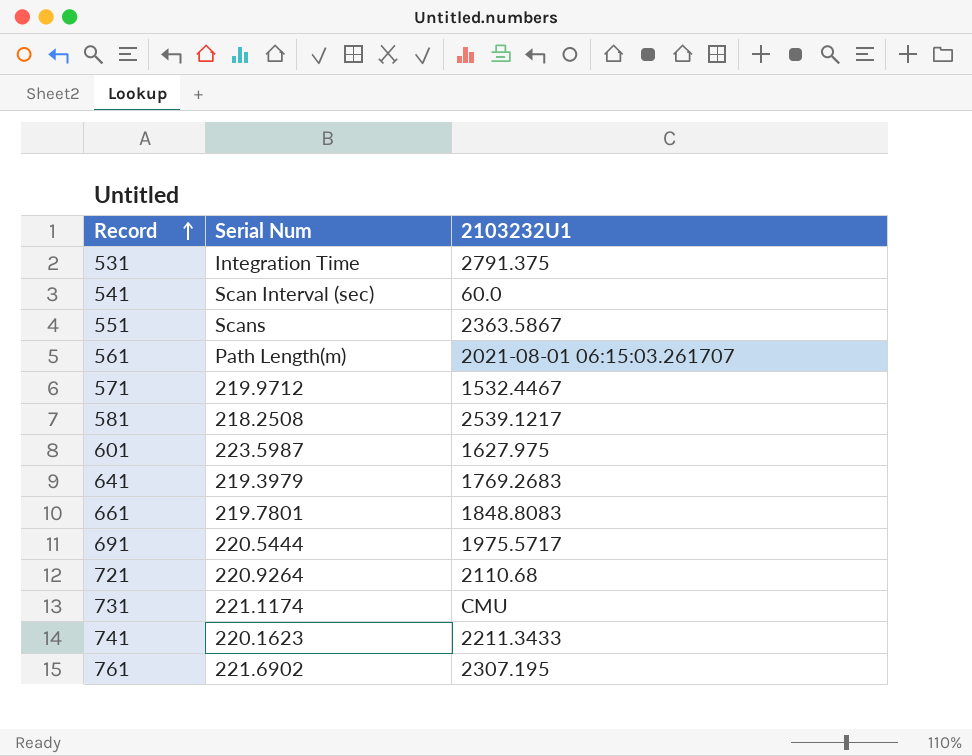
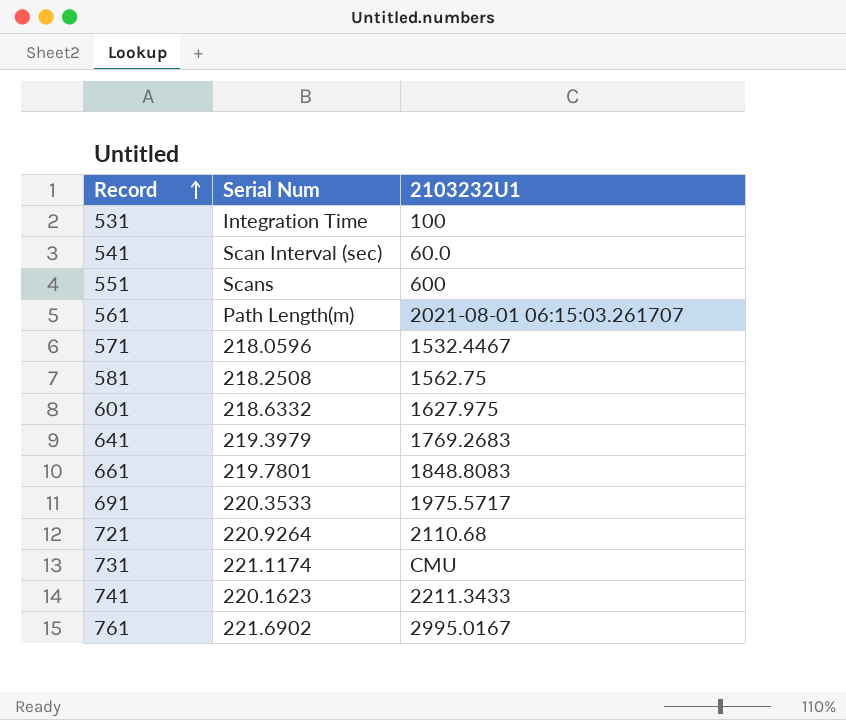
531 | 2103232U1: 2791.375 -> 100
551 | 2103232U1: 2363.5867 -> 600
571 | Serial Num: 219.9712 -> 218.0596
581 | 2103232U1: 2539.1217 -> 1562.75
601 | Serial Num: 223.5987 -> 218.6332
691 | Serial Num: 220.5444 -> 220.3533
761 | 2103232U1: 2307.195 -> 2995.0167

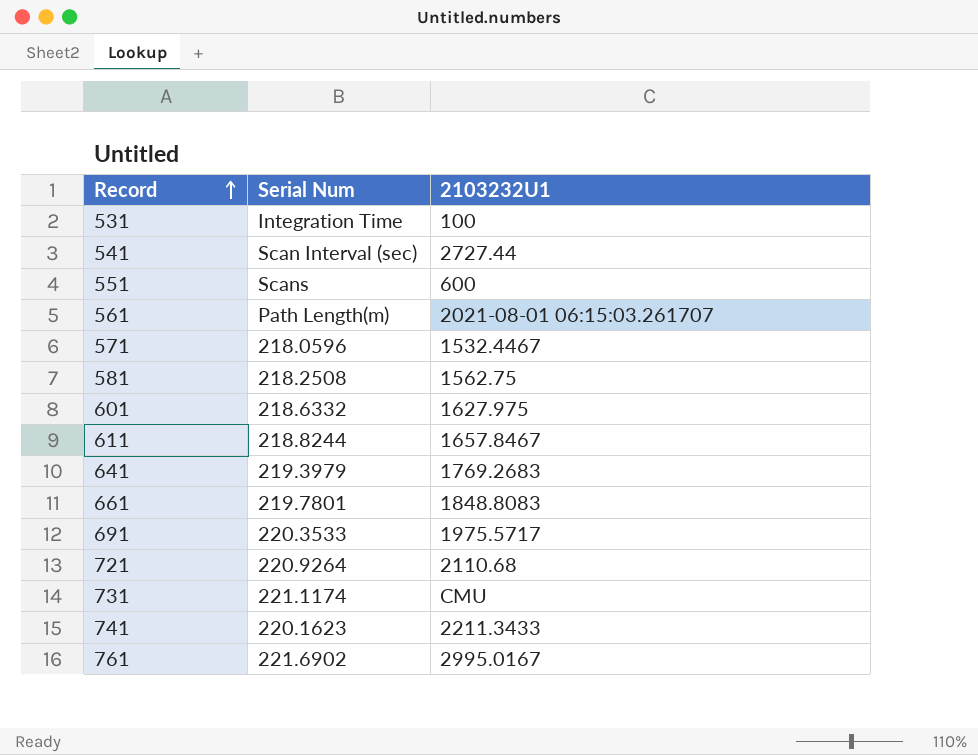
541 | 2103232U1: 60.0 -> 2727.44
row 611: none -> 218.8244 | 1657.8467

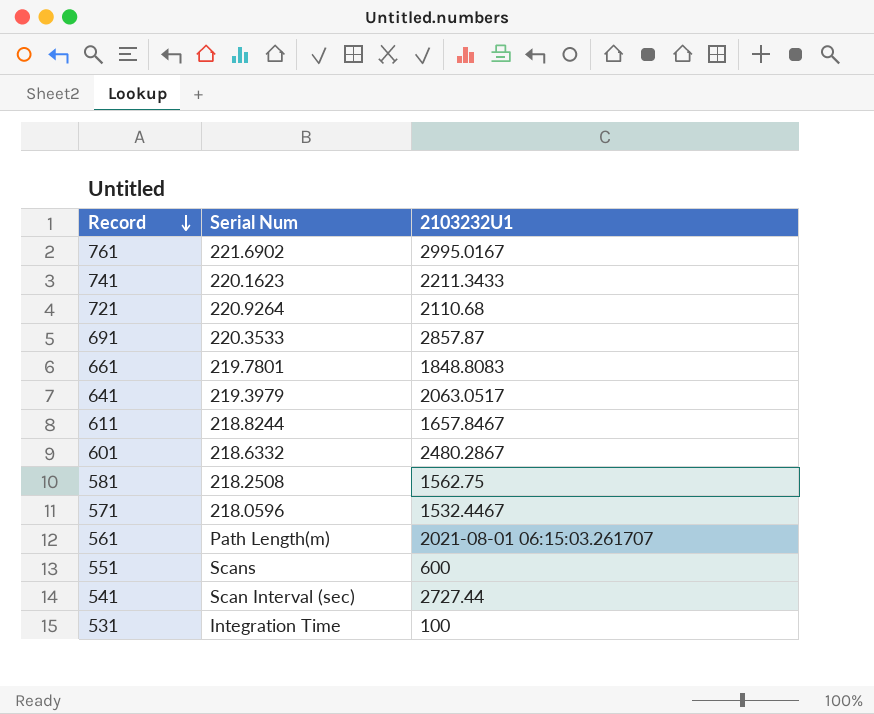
row order: Record ascending -> Record descending
row 731: 221.1174 | CMU -> none
691 | 2103232U1: 1975.5717 -> 2857.87
641 | 2103232U1: 1769.2683 -> 2063.0517
601 | 2103232U1: 1627.975 -> 2480.2867

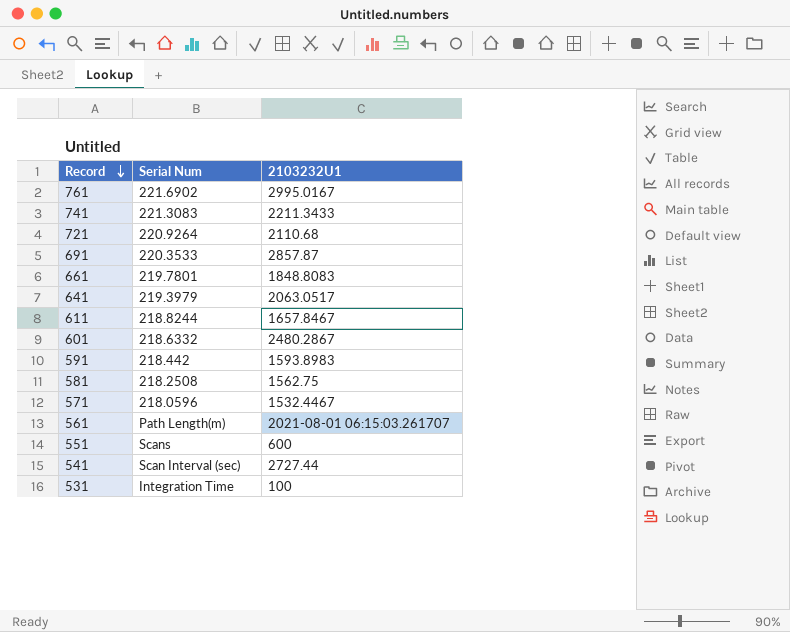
741 | Serial Num: 220.1623 -> 221.3083
row 591: none -> 218.442 | 1593.8983

